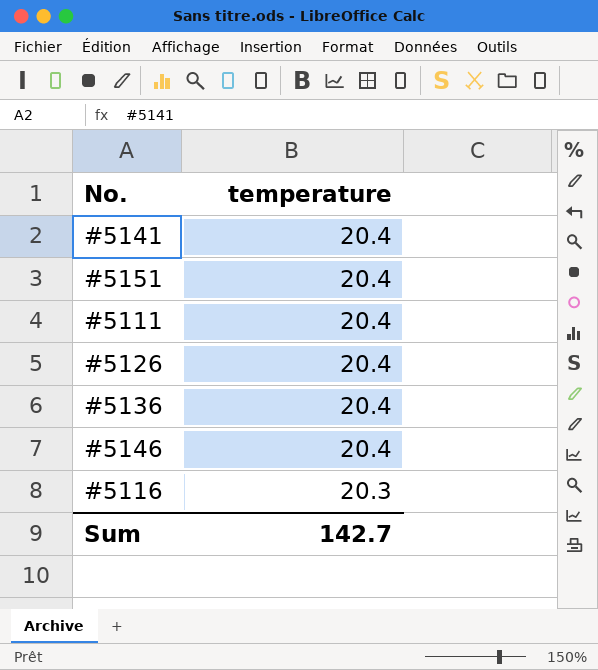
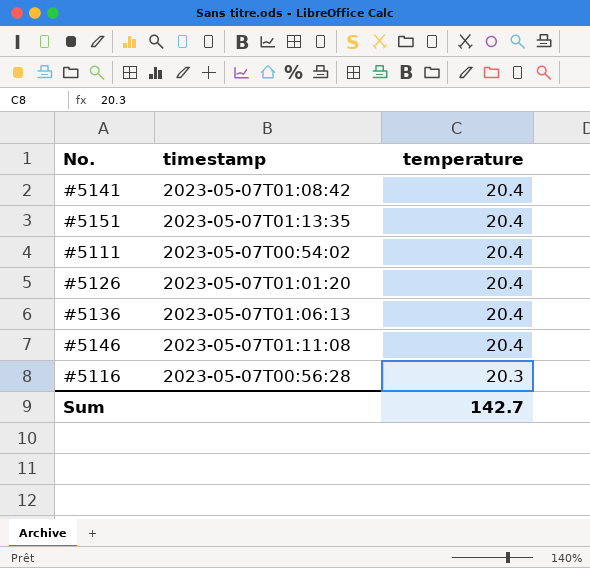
column timestamp | position: none -> 2

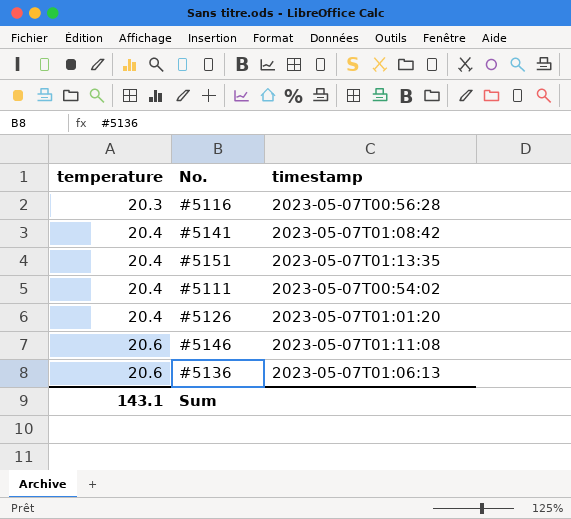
row order: temperature descending -> temperature ascending
column temperature | position: 3 -> 1
#5146 | temperature: 20.4 -> 20.6
#5136 | temperature: 20.4 -> 20.6
Sum | temperature: 142.7 -> 143.1

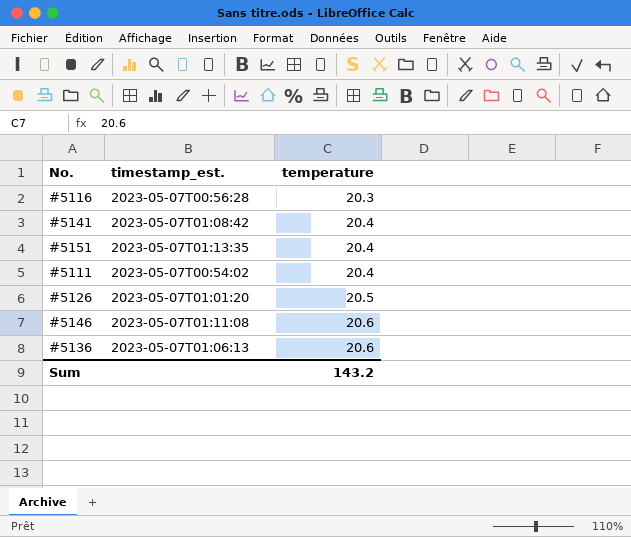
column name: timestamp -> timestamp_est.
column temperature | position: 1 -> 3
#5126 | temperature: 20.4 -> 20.5
Sum | temperature: 143.1 -> 143.2

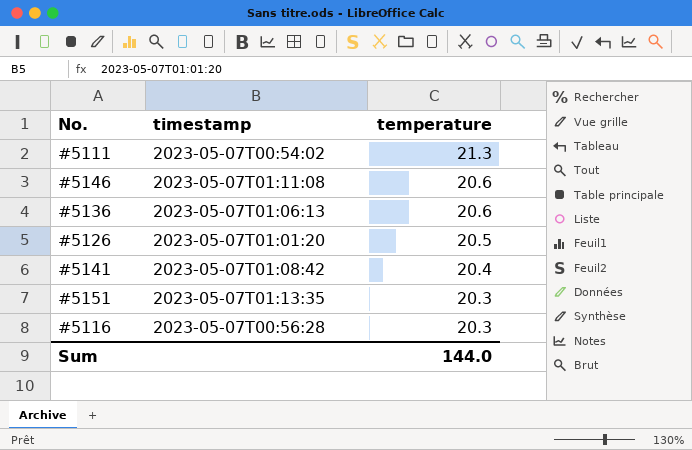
row order: temperature ascending -> temperature descending
column name: timestamp_est. -> timestamp
#5111 | temperature: 20.4 -> 21.3
#5151 | temperature: 20.4 -> 20.3
Sum | temperature: 143.2 -> 144.0

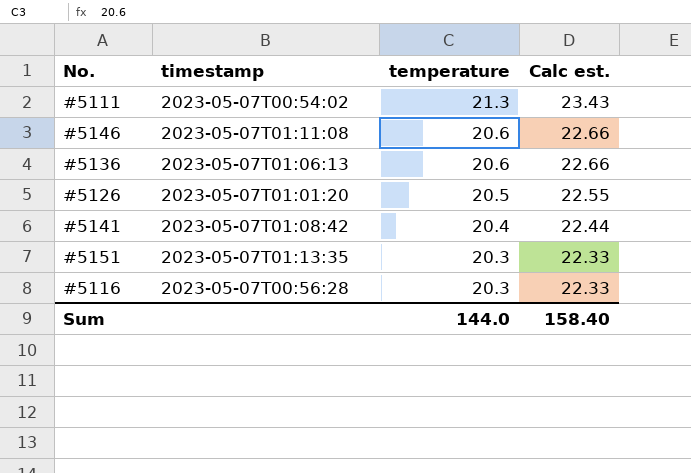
column Calc est. | formula: none -> [temperature] * 1.1

